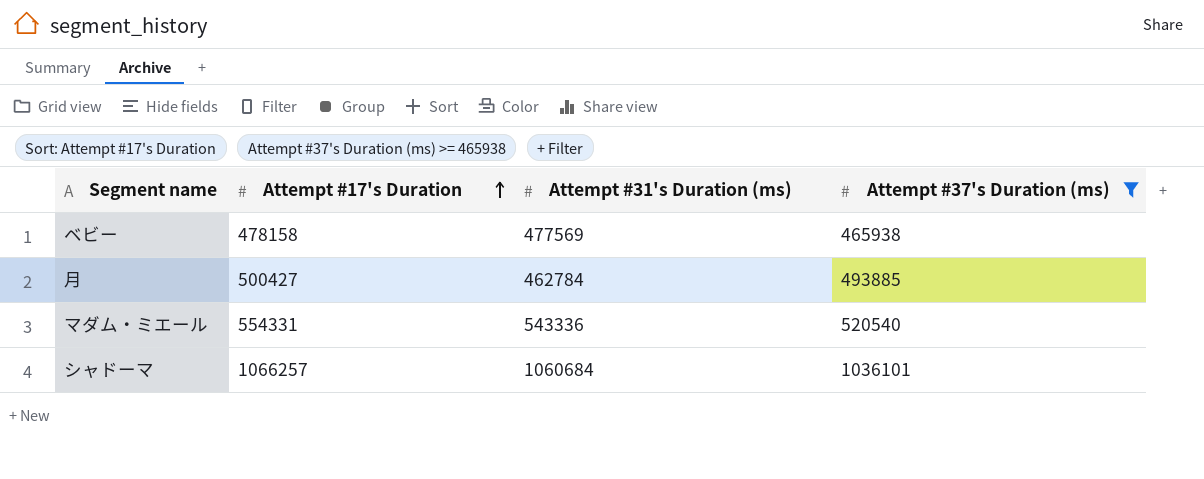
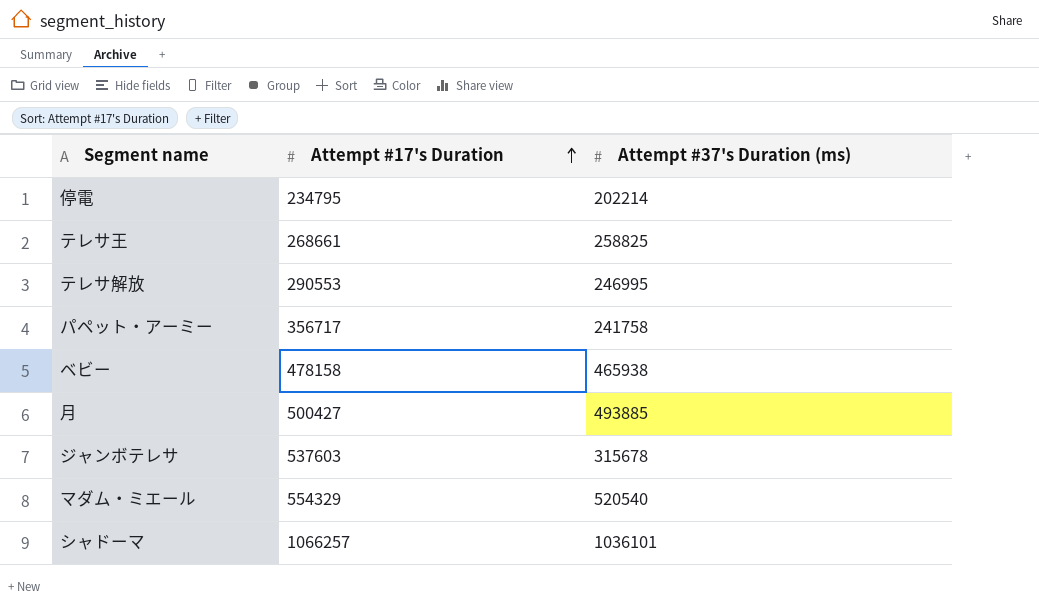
filter: Attempt #37's Duration (ms) >= 465938 -> none
column Attempt #31's Duration (ms) | position: 3 -> none
マダム・ミエール | Attempt #17's Duration: 554331 -> 554329

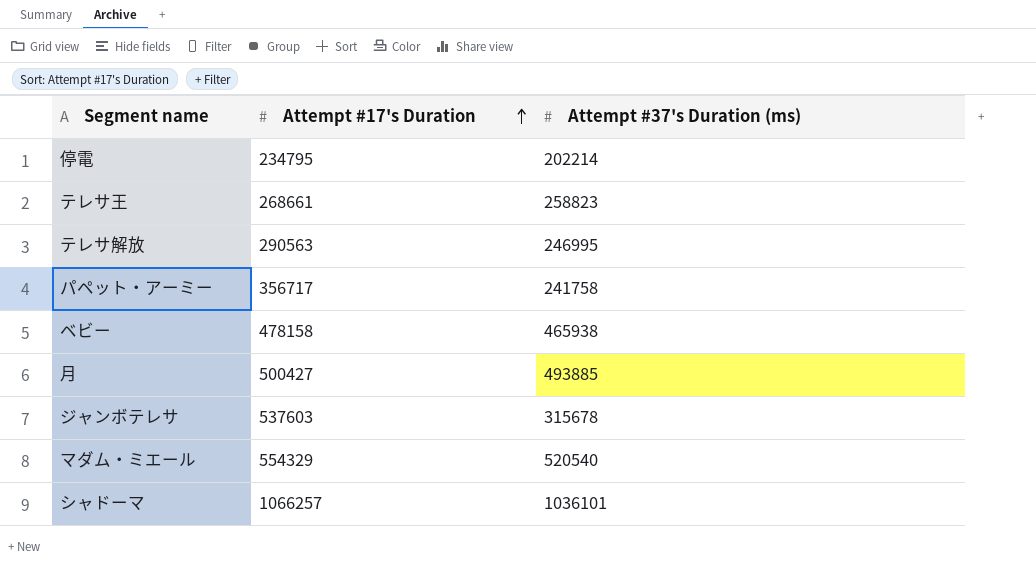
テレサ王 | Attempt #37's Duration (ms): 258825 -> 258823
テレサ解放 | Attempt #17's Duration: 290553 -> 290563

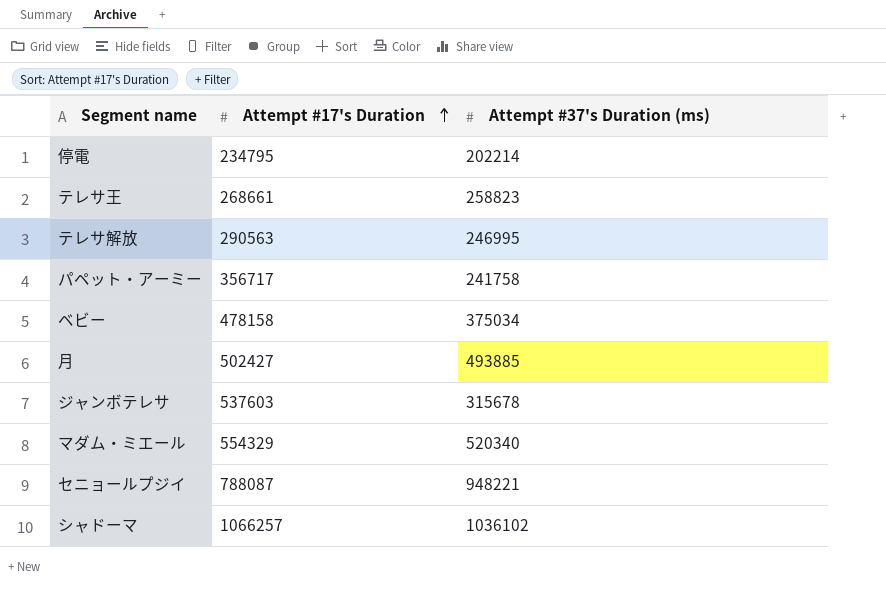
ベビー | Attempt #37's Duration (ms): 465938 -> 375034
月 | Attempt #17's Duration: 500427 -> 502427
マダム・ミエール | Attempt #37's Duration (ms): 520540 -> 520340
row セニョールプジイ: none -> 788087 | 948221
シャドーマ | Attempt #37's Duration (ms): 1036101 -> 1036102

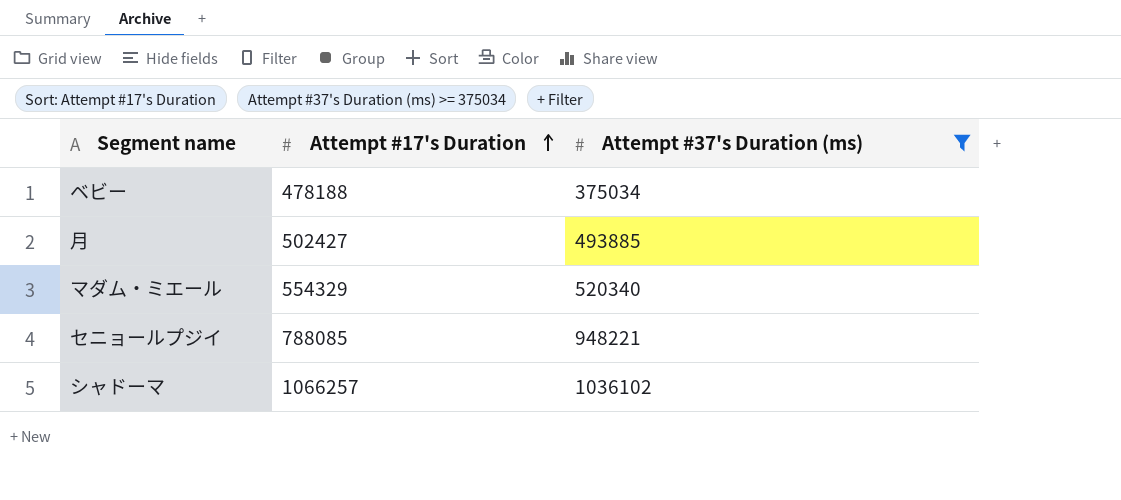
filter: none -> Attempt #37's Duration (ms) >= 375034
ベビー | Attempt #17's Duration: 478158 -> 478188
セニョールプジイ | Attempt #17's Duration: 788087 -> 788085

